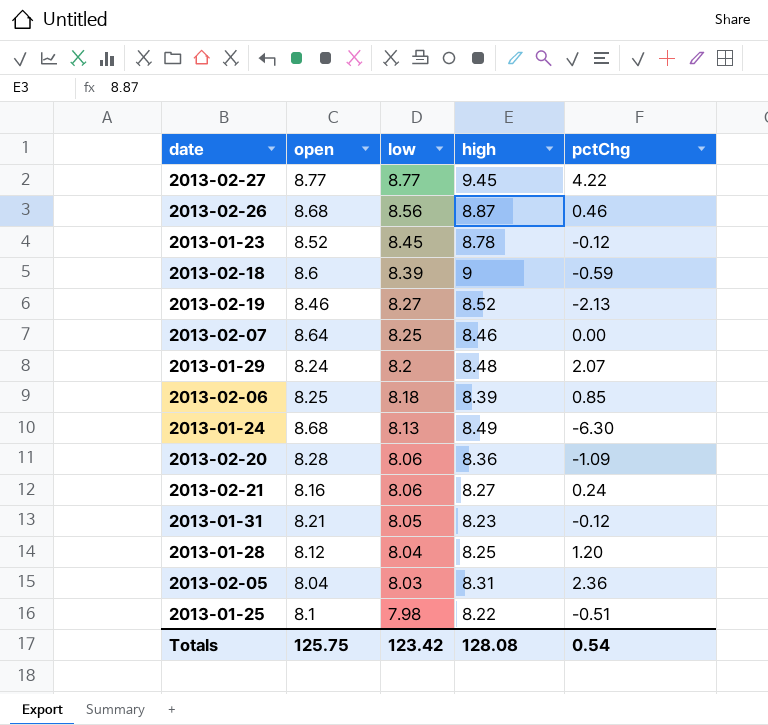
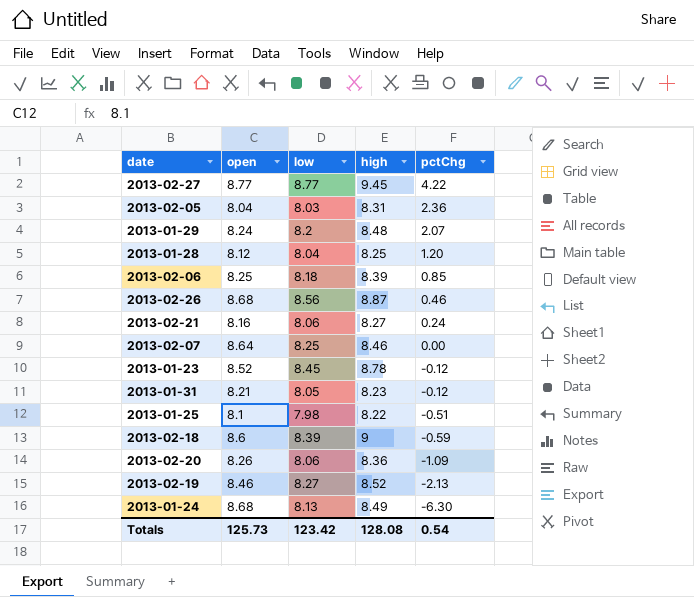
row order: low descending -> pctChg descending
2013-02-20 | open: 8.28 -> 8.26
Totals | open: 125.75 -> 125.73

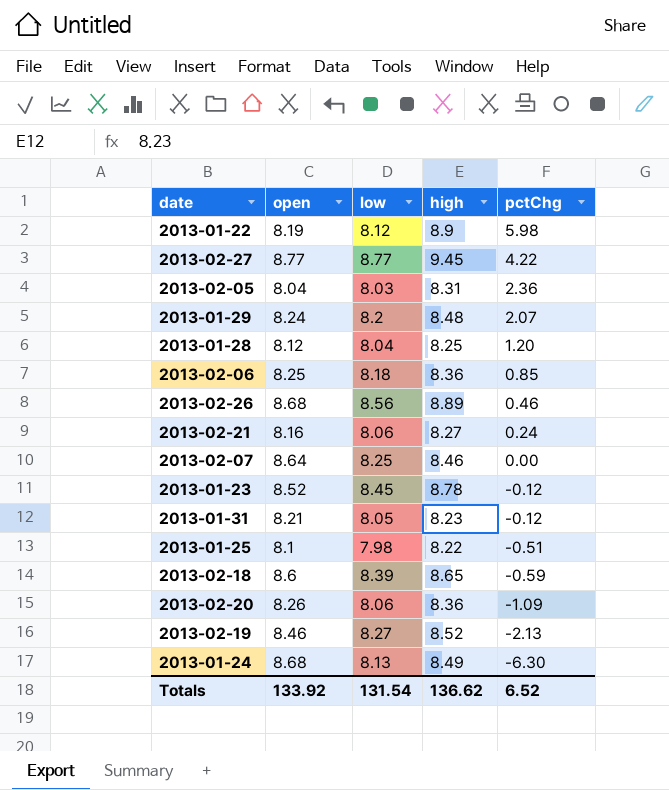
row 2013-01-22: none -> 8.19 | 8.12 | 8.9 | 5.98
2013-02-06 | high: 8.39 -> 8.36
2013-02-26 | high: 8.87 -> 8.89
2013-02-18 | high: 9 -> 8.65
Totals | open: 125.73 -> 133.92
Totals | low: 123.42 -> 131.54
Totals | high: 128.08 -> 136.62
Totals | pctChg: 0.54 -> 6.52

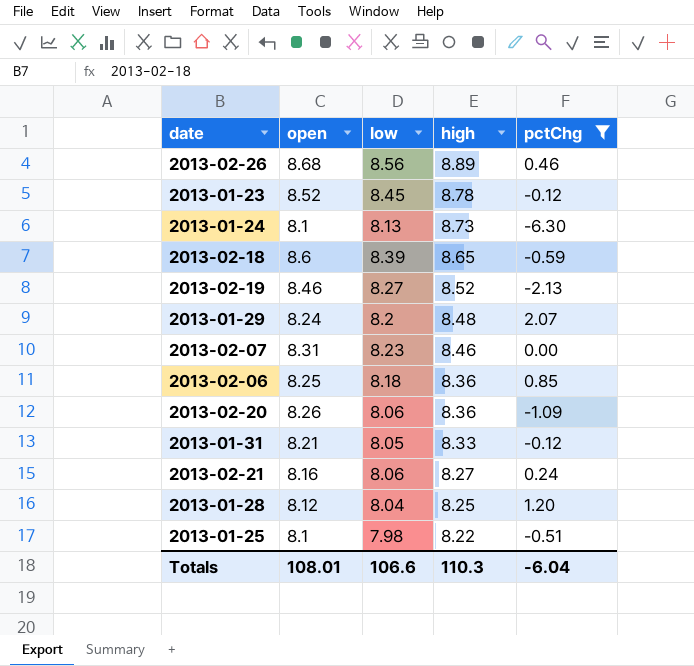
filter: none -> pctChg <= 2.07
row order: pctChg descending -> high descending
2013-01-24 | open: 8.68 -> 8.1
2013-01-24 | high: 8.49 -> 8.73
2013-02-07 | open: 8.64 -> 8.31
2013-02-07 | low: 8.25 -> 8.23
2013-01-31 | high: 8.23 -> 8.33
Totals | open: 133.92 -> 108.01
Totals | low: 131.54 -> 106.6
Totals | high: 136.62 -> 110.3
Totals | pctChg: 6.52 -> -6.04

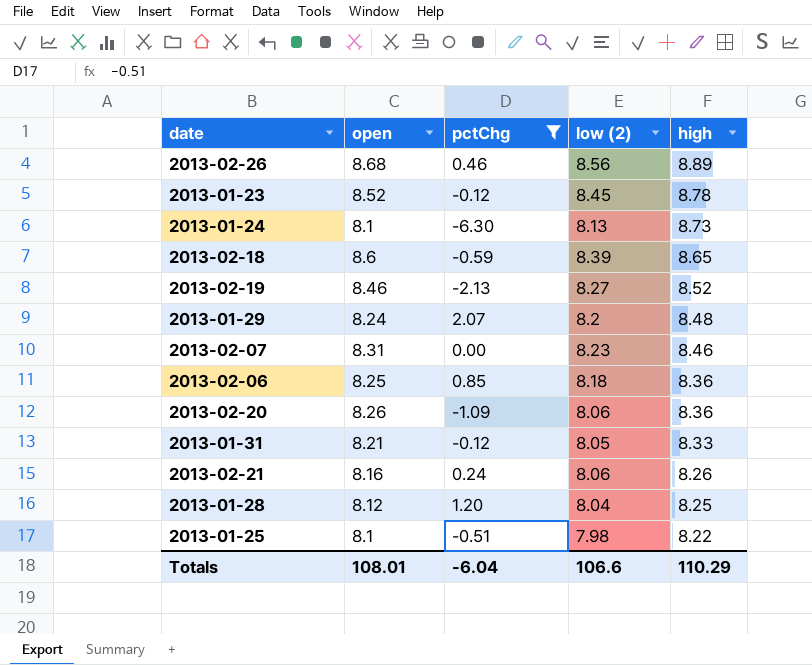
column pctChg | position: 5 -> 3
column name: low -> low (2)
2013-02-21 | high: 8.27 -> 8.26
Totals | high: 110.3 -> 110.29

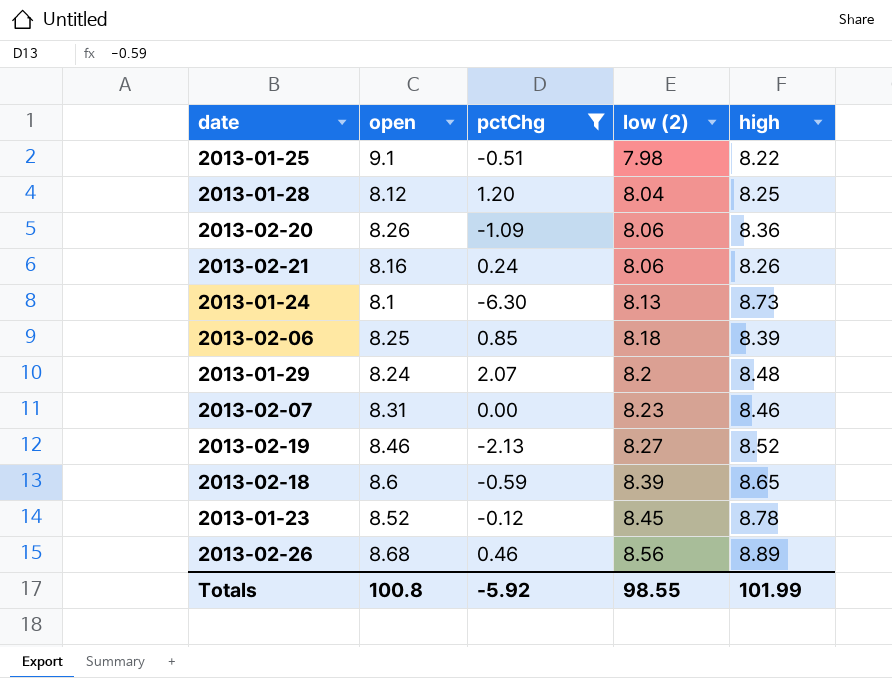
row order: high descending -> low (2) ascending
row 2013-01-31: 8.21 | -0.12 | 8.05 | 8.33 -> none
2013-01-25 | open: 8.1 -> 9.1
2013-02-06 | high: 8.36 -> 8.39
Totals | open: 108.01 -> 100.8
Totals | pctChg: -6.04 -> -5.92
Totals | low (2): 106.6 -> 98.55
Totals | high: 110.29 -> 101.99

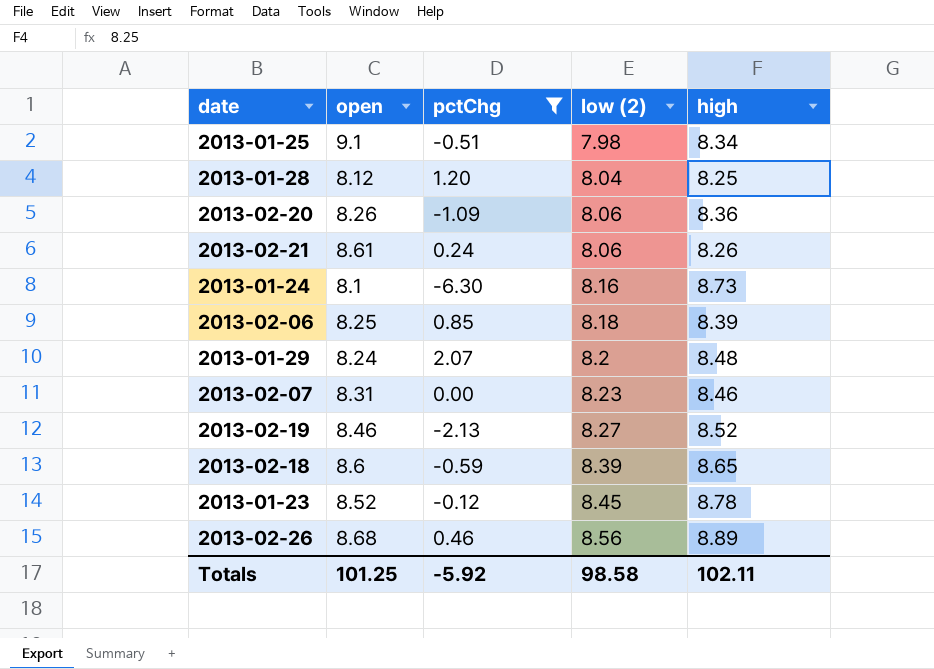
2013-01-25 | high: 8.22 -> 8.34
2013-02-21 | open: 8.16 -> 8.61
2013-01-24 | low (2): 8.13 -> 8.16
Totals | open: 100.8 -> 101.25
Totals | low (2): 98.55 -> 98.58
Totals | high: 101.99 -> 102.11

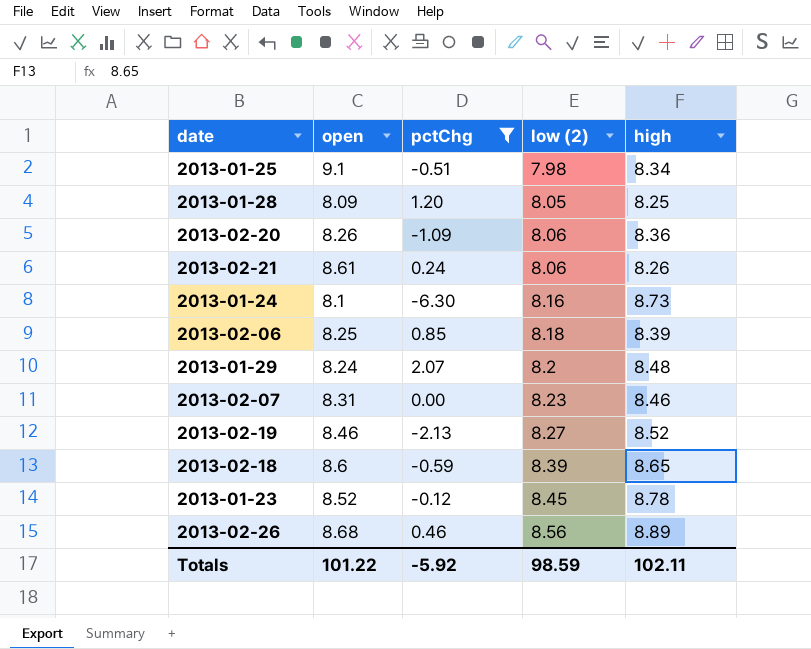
2013-01-28 | open: 8.12 -> 8.09
2013-01-28 | low (2): 8.04 -> 8.05
Totals | open: 101.25 -> 101.22
Totals | low (2): 98.58 -> 98.59

